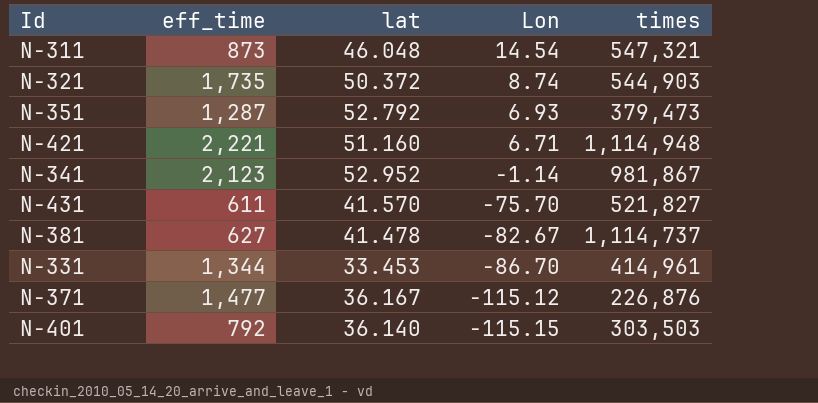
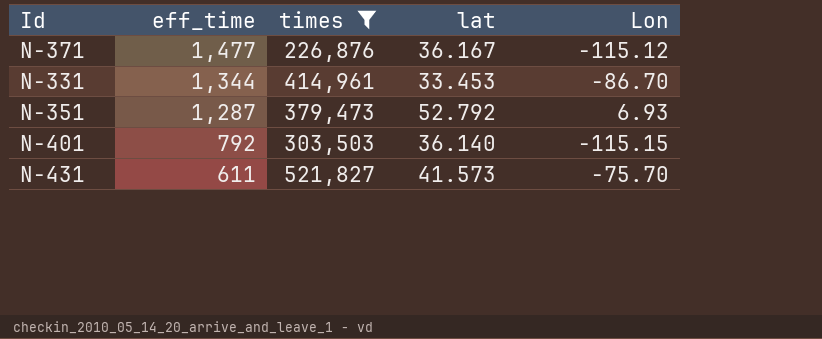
filter: none -> times <= 521,827
row order: Lon descending -> eff_time descending
column times | position: 5 -> 3
N-431 | lat: 41.570 -> 41.573

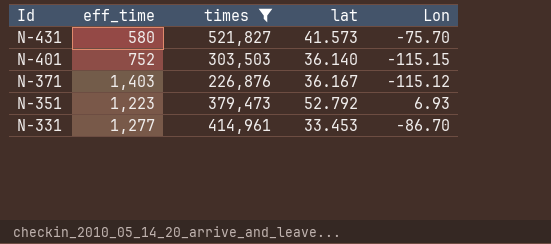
row order: eff_time descending -> Id descending
N-431 | eff_time: 611 -> 580
N-401 | eff_time: 792 -> 752
N-371 | eff_time: 1,477 -> 1,403
N-351 | eff_time: 1,287 -> 1,223
N-331 | eff_time: 1,344 -> 1,277

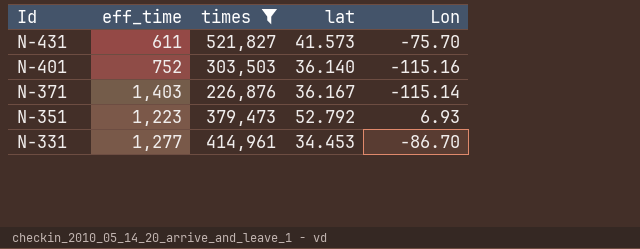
N-431 | eff_time: 580 -> 611
N-401 | Lon: -115.15 -> -115.16
N-371 | Lon: -115.12 -> -115.14
N-331 | lat: 33.453 -> 34.453

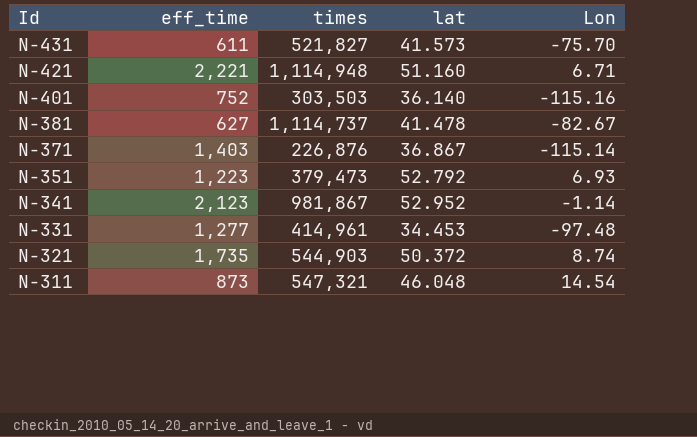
filter: times <= 521,827 -> none
N-371 | lat: 36.167 -> 36.867
N-331 | Lon: -86.70 -> -97.48

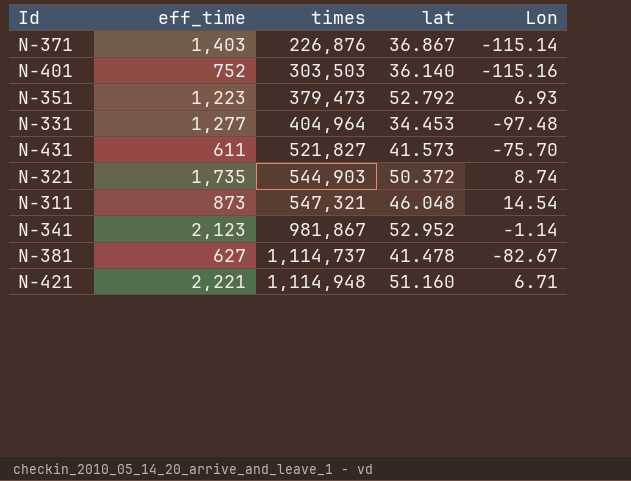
row order: Id descending -> times ascending
N-331 | times: 414,961 -> 404,964

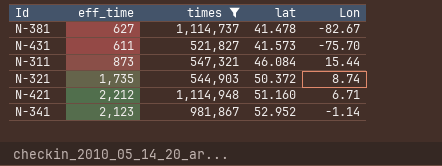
filter: none -> times >= 521,827
row order: times ascending -> lat ascending
N-311 | lat: 46.048 -> 46.084
N-311 | Lon: 14.54 -> 15.44
N-421 | eff_time: 2,221 -> 2,212

